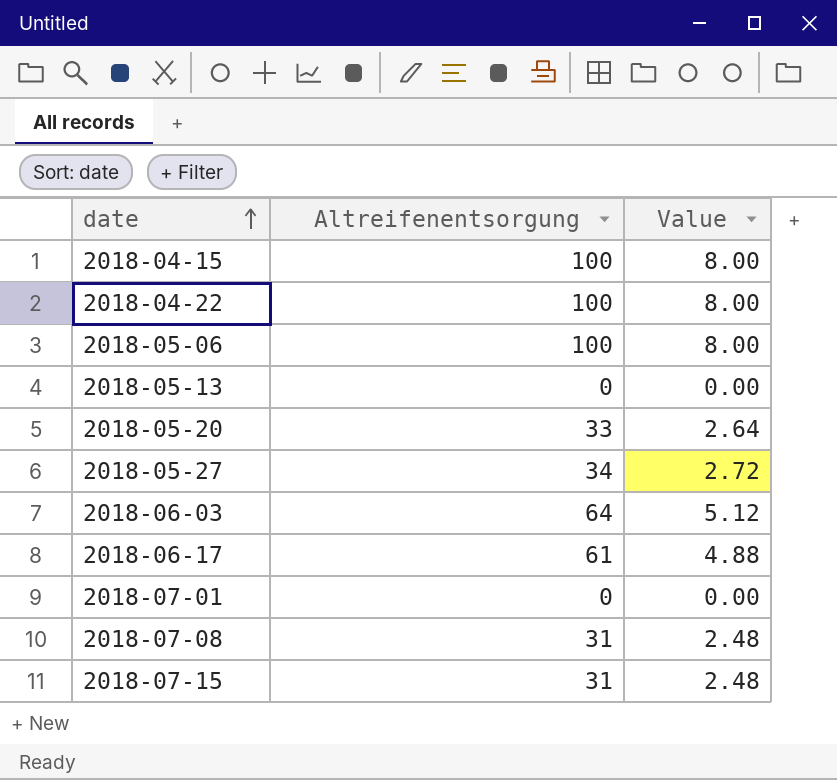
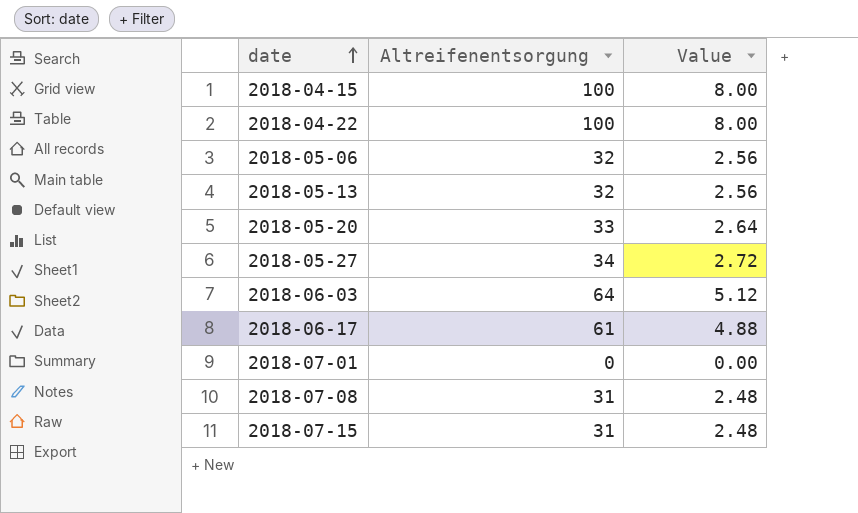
2018-05-06 | Altreifenentsorgung: 100 -> 32
2018-05-06 | Value: 8.00 -> 2.56
2018-05-13 | Altreifenentsorgung: 0 -> 32
2018-05-13 | Value: 0.00 -> 2.56

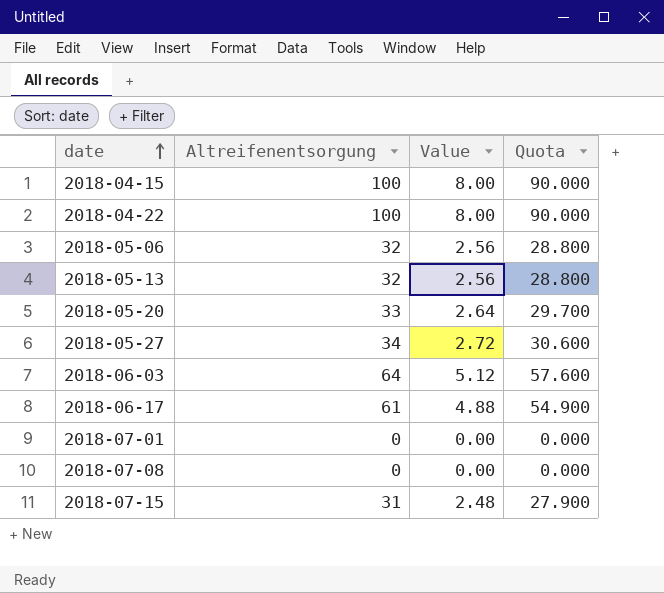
column Quota | formula: none -> [Altreifenentsorgung] * 0.9
2018-07-08 | Altreifenentsorgung: 31 -> 0
2018-07-08 | Value: 2.48 -> 0.00

